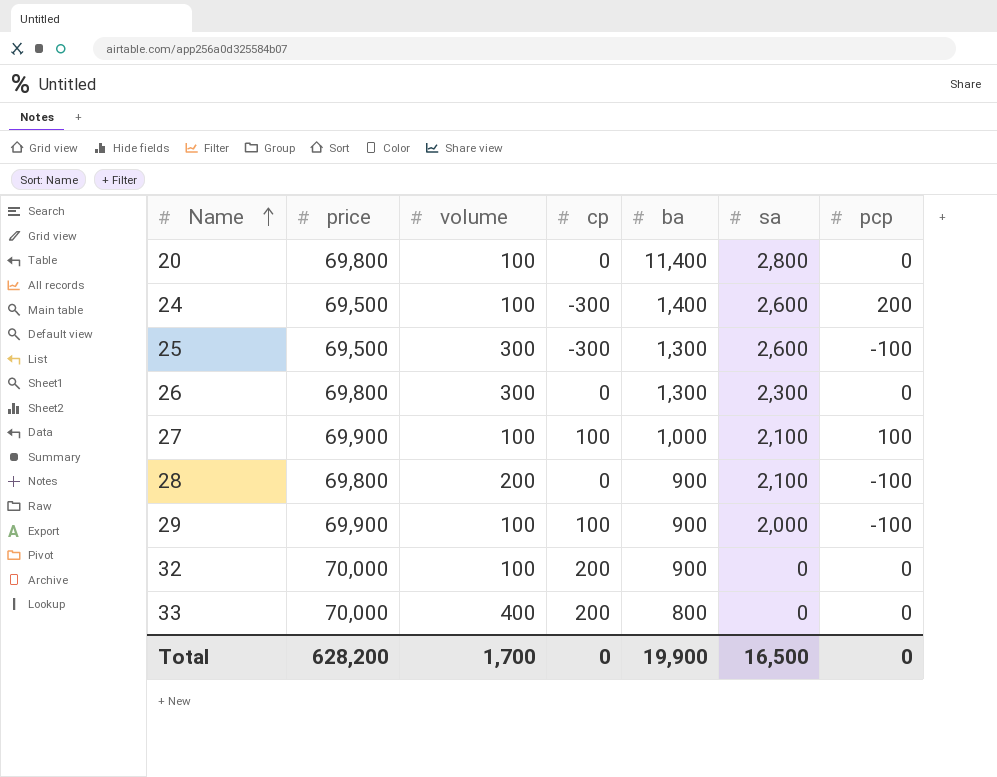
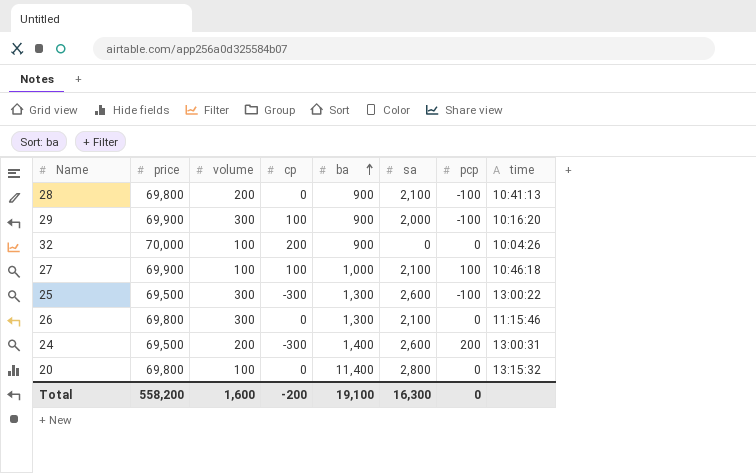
row order: Name ascending -> ba ascending
column time | position: none -> 8
row 33: 70,000 | 400 | 200 | 800 | 0 | 0 -> none
29 | volume: 100 -> 300
26 | sa: 2,300 -> 2,100
24 | volume: 100 -> 200
Total | price: 628,200 -> 558,200
Total | volume: 1,700 -> 1,600
Total | cp: 0 -> -200
Total | ba: 19,900 -> 19,100
Total | sa: 16,500 -> 16,300

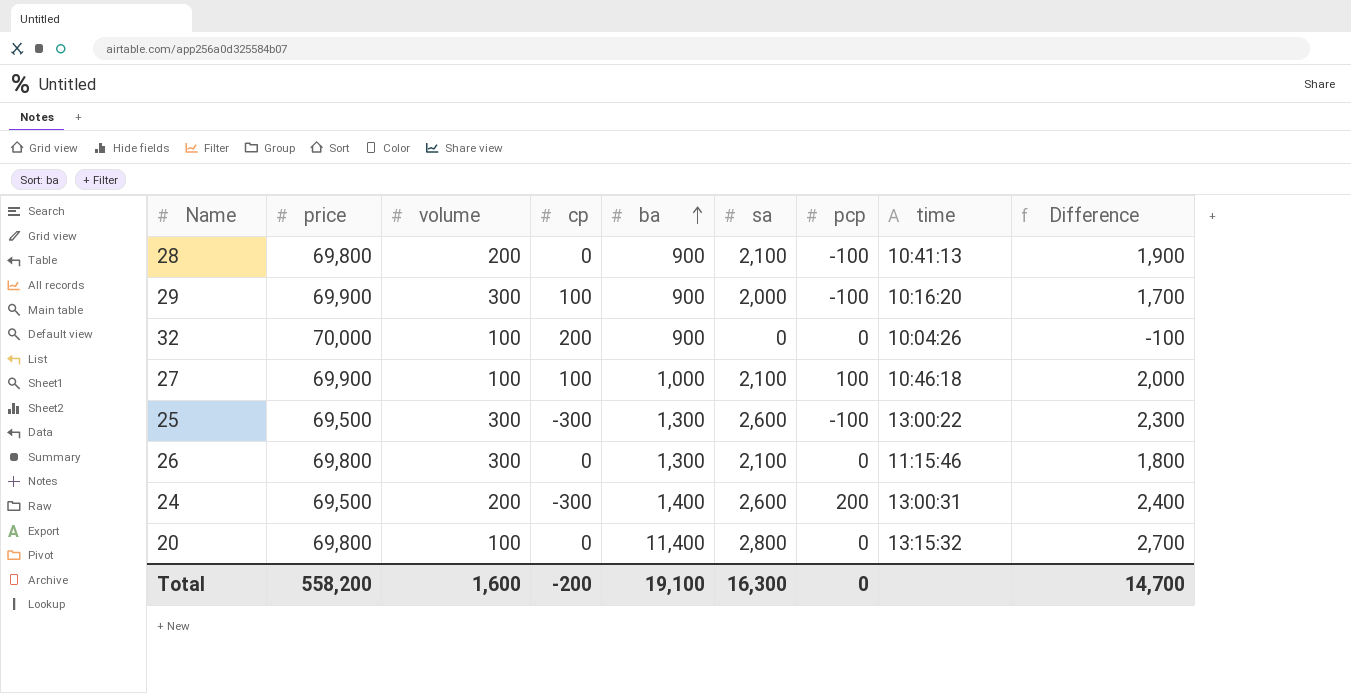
column Difference | formula: none -> [sa] - [volume]

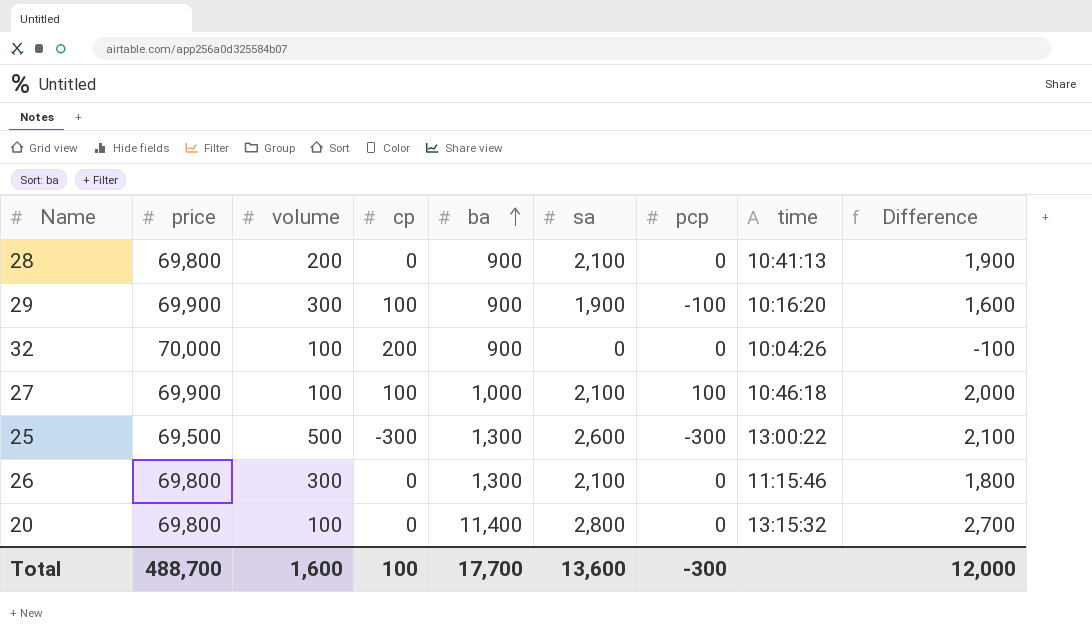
row 24: 69,500 | 200 | -300 | 1,400 | 2,600 | 200 | 13:00:31 | 2,400 -> none
28 | pcp: -100 -> 0
29 | sa: 2,000 -> 1,900
29 | Difference: 1,700 -> 1,600
25 | volume: 300 -> 500
25 | pcp: -100 -> -300
25 | Difference: 2,300 -> 2,100
Total | price: 558,200 -> 488,700
Total | cp: -200 -> 100
Total | ba: 19,100 -> 17,700
Total | sa: 16,300 -> 13,600
Total | pcp: 0 -> -300
Total | Difference: 14,700 -> 12,000

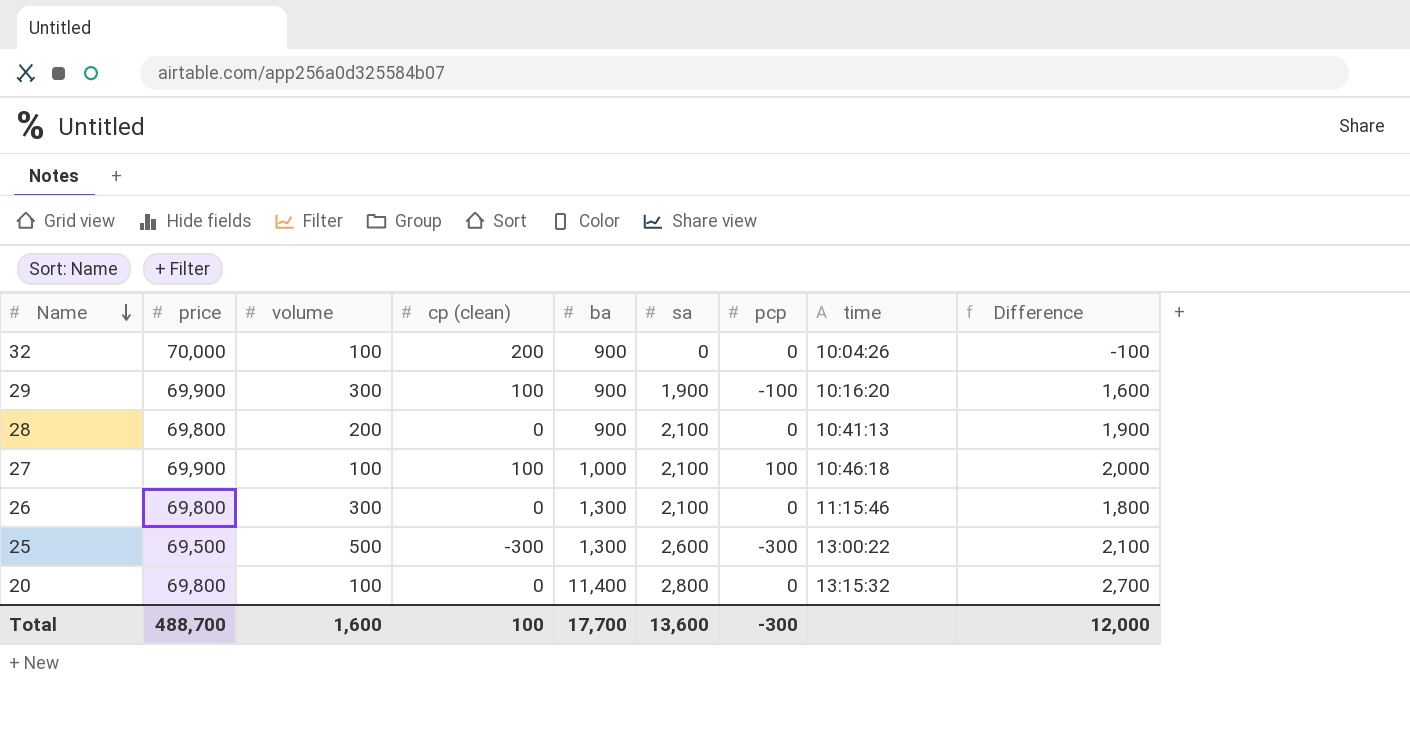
row order: ba ascending -> Name descending
column name: cp -> cp (clean)

